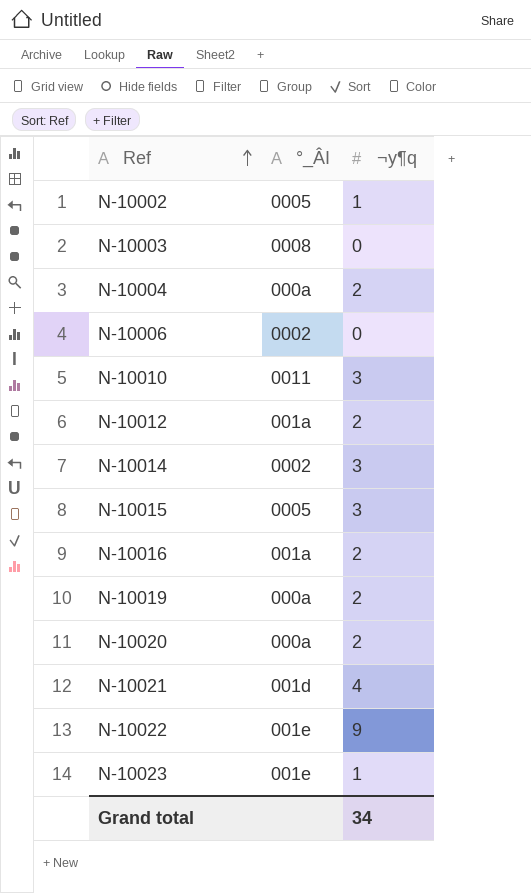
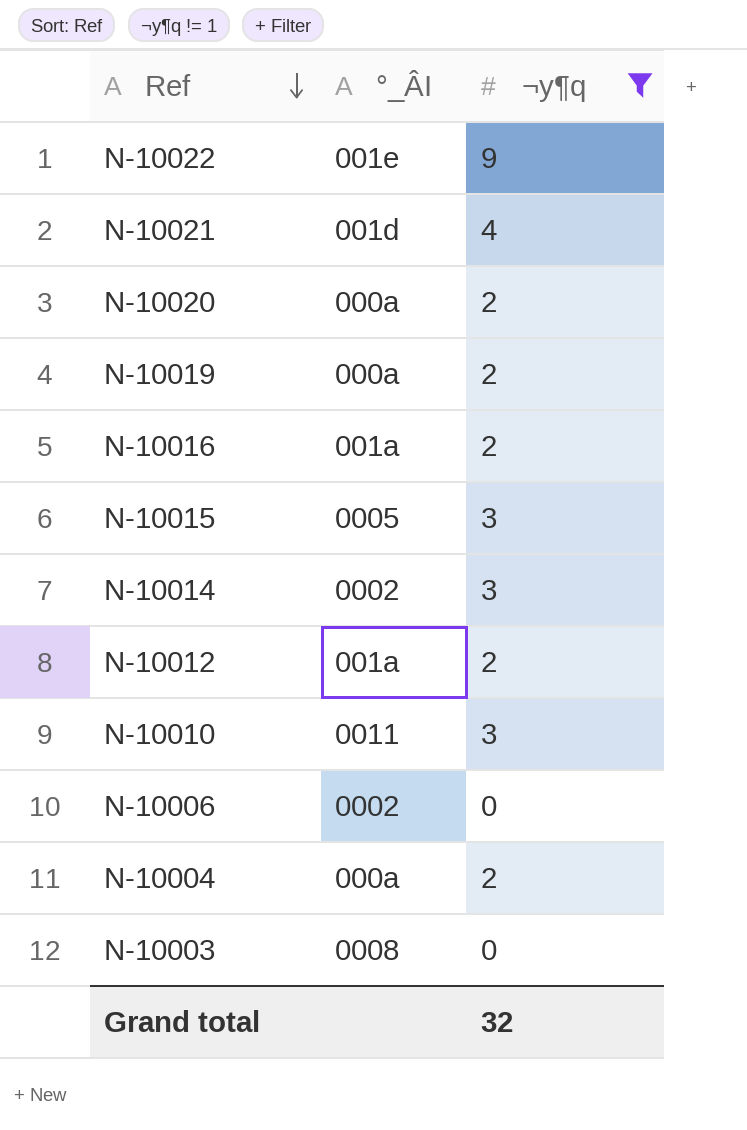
filter: none -> ¬y¶q != 1
row order: Ref ascending -> Ref descending
Grand total | ¬y¶q: 34 -> 32

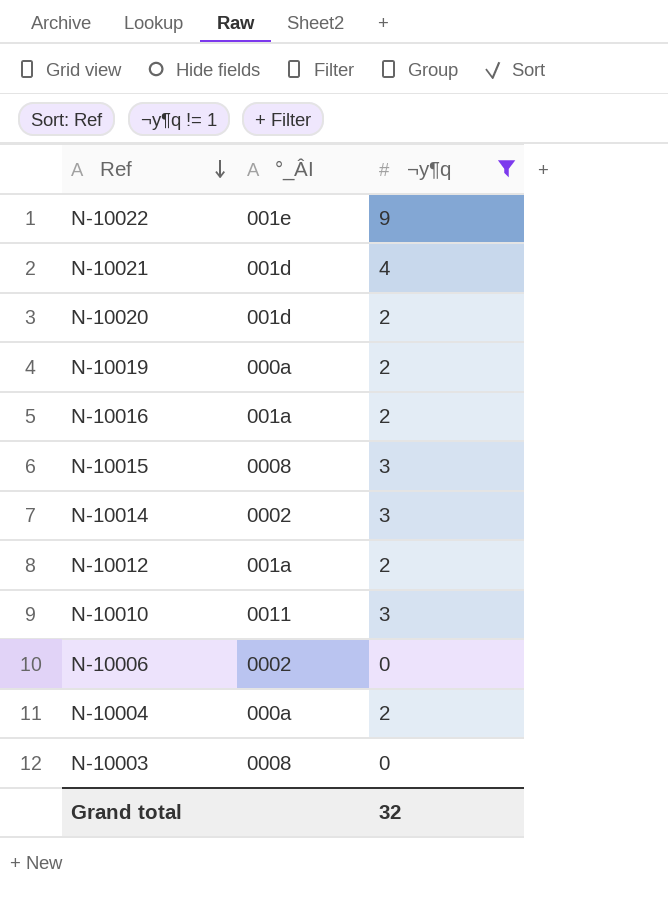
N-10020 | °_ÂI: 000a -> 001d
N-10015 | °_ÂI: 0005 -> 0008

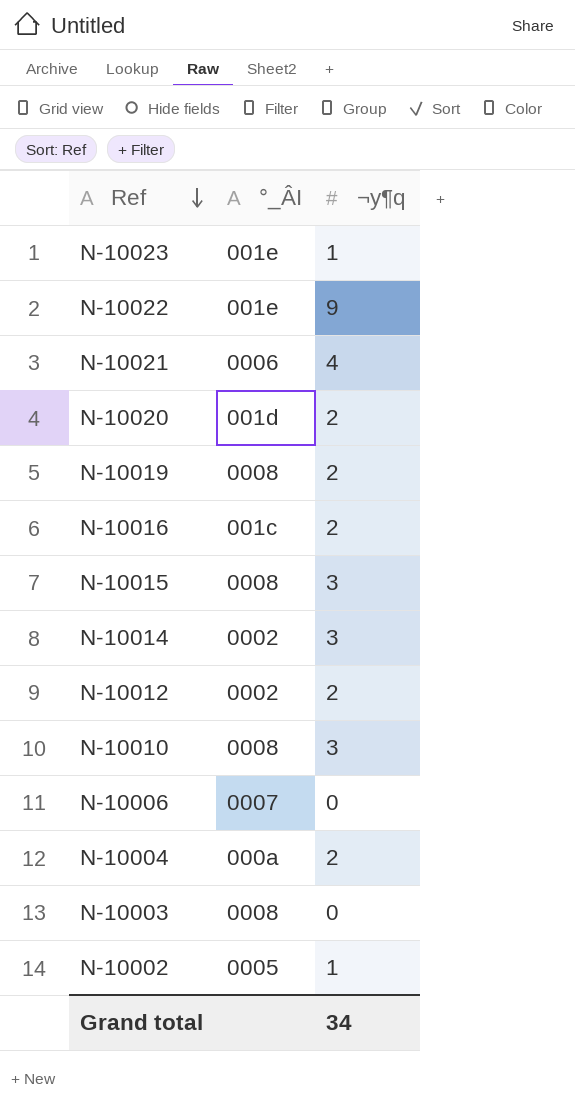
filter: ¬y¶q != 1 -> none
N-10021 | °_ÂI: 001d -> 0006
N-10019 | °_ÂI: 000a -> 0008
N-10016 | °_ÂI: 001a -> 001c
N-10012 | °_ÂI: 001a -> 0002
N-10010 | °_ÂI: 0011 -> 0008
N-10006 | °_ÂI: 0002 -> 0007
Grand total | ¬y¶q: 32 -> 34

